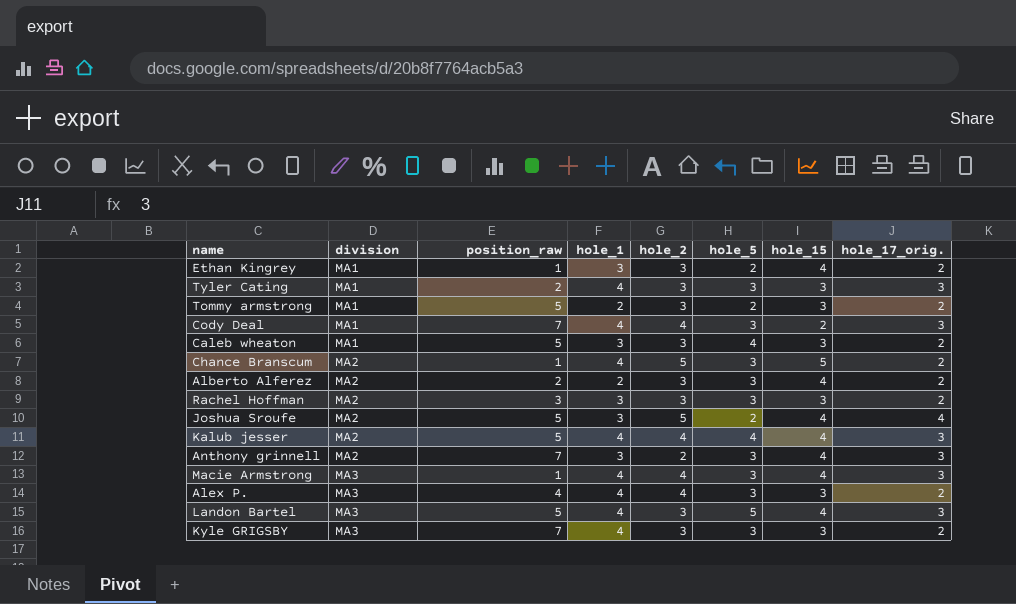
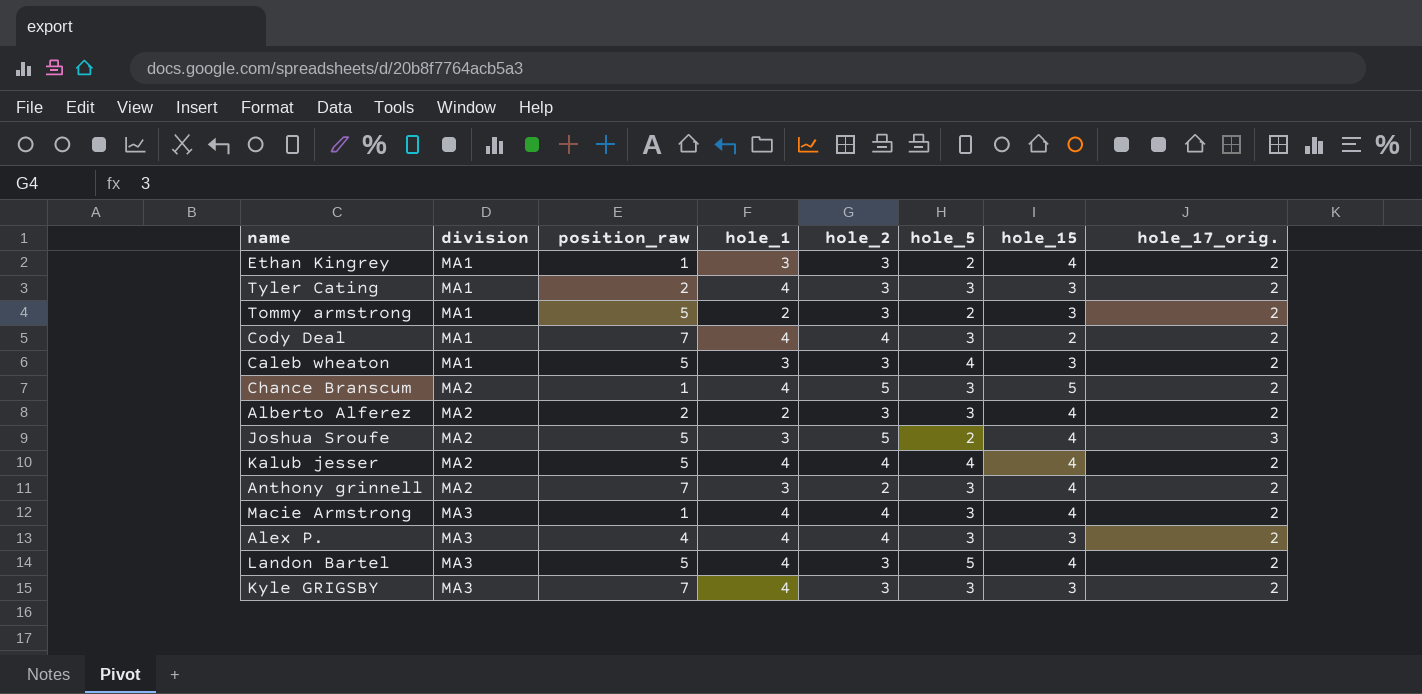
row Rachel Hoffman: MA2 | 3 | 3 | 3 | 3 | 3 | 2 -> none
Tyler Cating | hole_17_orig.: 3 -> 2
Cody Deal | hole_17_orig.: 3 -> 2
Joshua Sroufe | hole_17_orig.: 4 -> 3
Kalub jesser | hole_17_orig.: 3 -> 2
Anthony grinnell | hole_17_orig.: 3 -> 2
Macie Armstrong | hole_17_orig.: 3 -> 2
Landon Bartel | hole_17_orig.: 3 -> 2

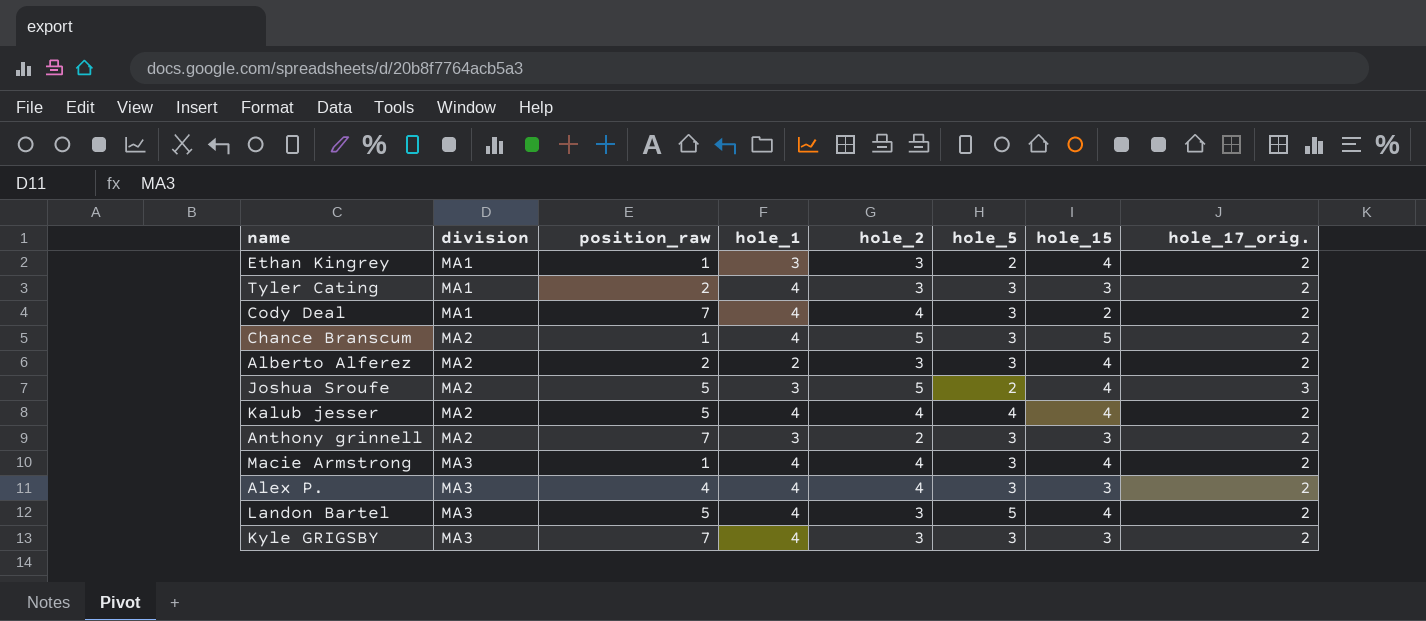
row Tommy armstrong: MA1 | 5 | 2 | 3 | 2 | 3 | 2 -> none
row Caleb wheaton: MA1 | 5 | 3 | 3 | 4 | 3 | 2 -> none
Anthony grinnell | hole_15: 4 -> 3

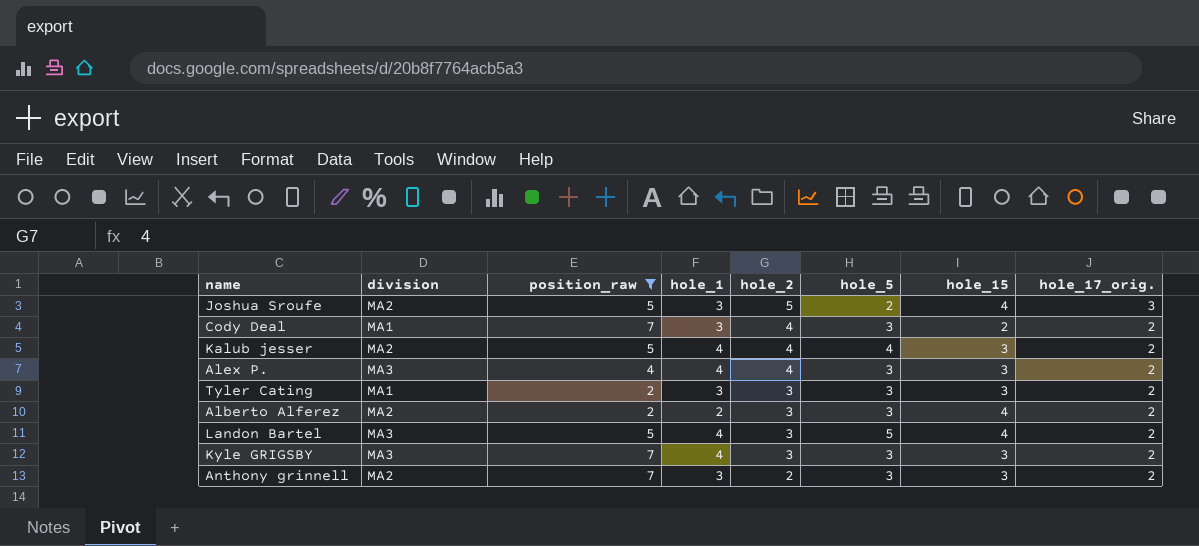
filter: none -> position_raw != 1
row order: division ascending -> hole_2 descending
Cody Deal | hole_1: 4 -> 3
Kalub jesser | hole_15: 4 -> 3
Tyler Cating | hole_1: 4 -> 3

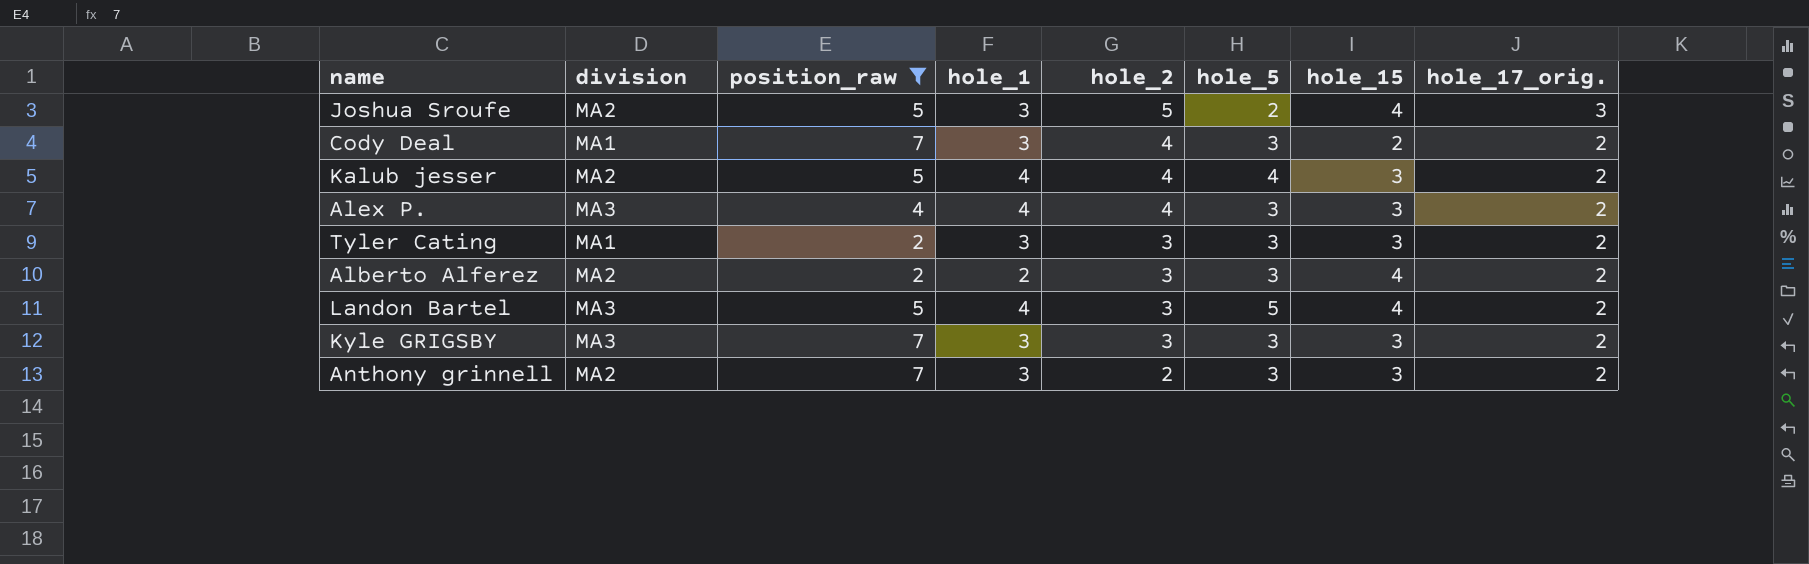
Kyle GRIGSBY | hole_1: 4 -> 3

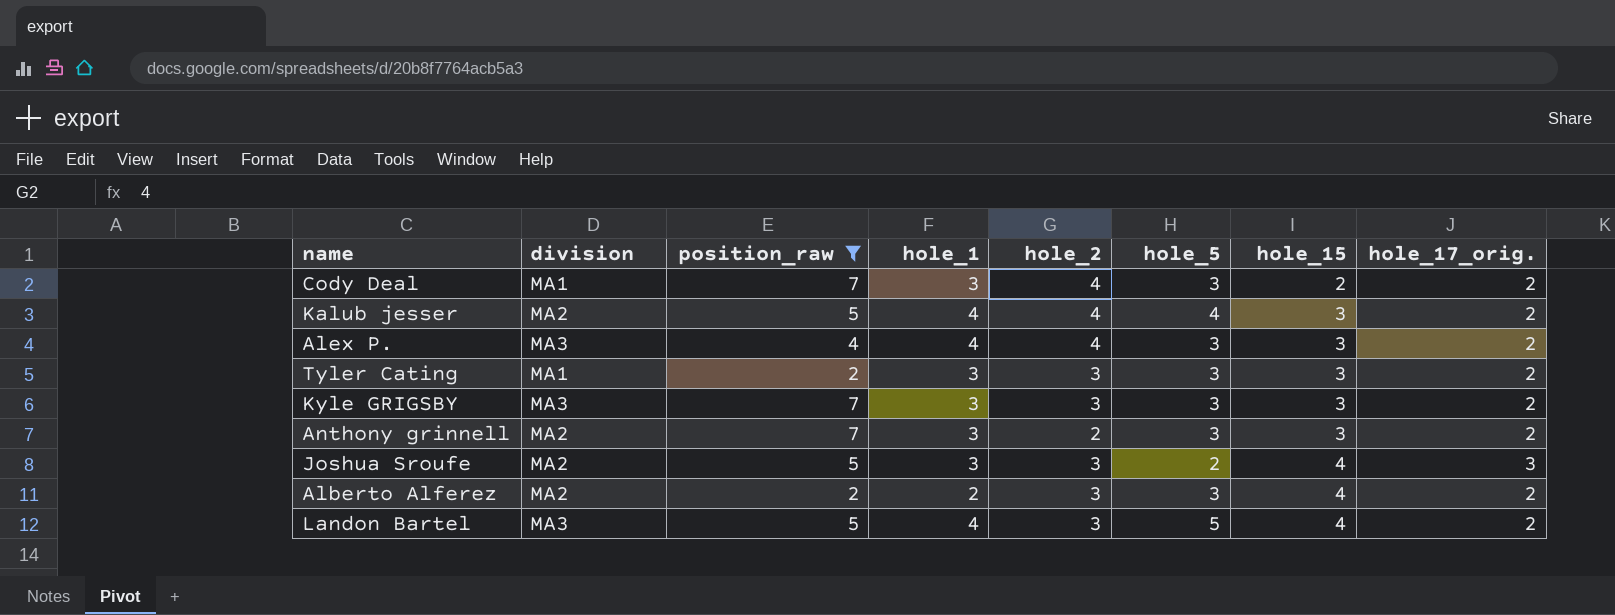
row order: hole_2 descending -> hole_15 ascending
Joshua Sroufe | hole_2: 5 -> 3

